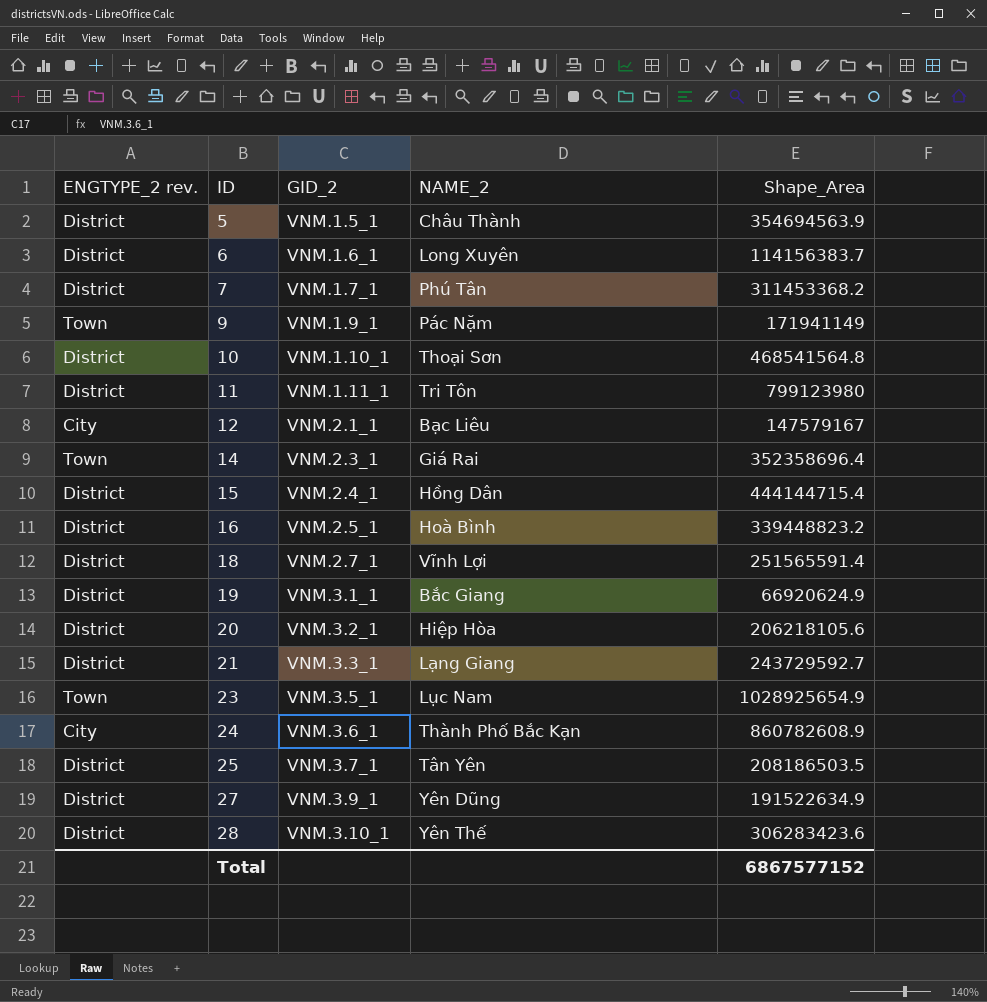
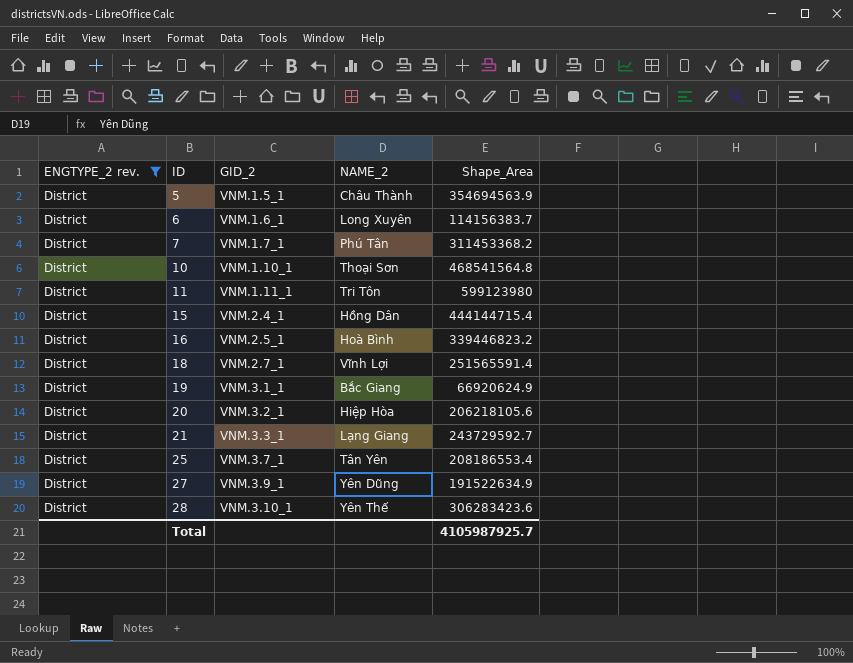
filter: none -> ENGTYPE_2 rev. = District
11 | Shape_Area: 799123980 -> 599123980
16 | Shape_Area: 339448823.2 -> 339446823.2
25 | Shape_Area: 208186503.5 -> 208186553.4
Total | Shape_Area: 6867577152 -> 4105987925.7

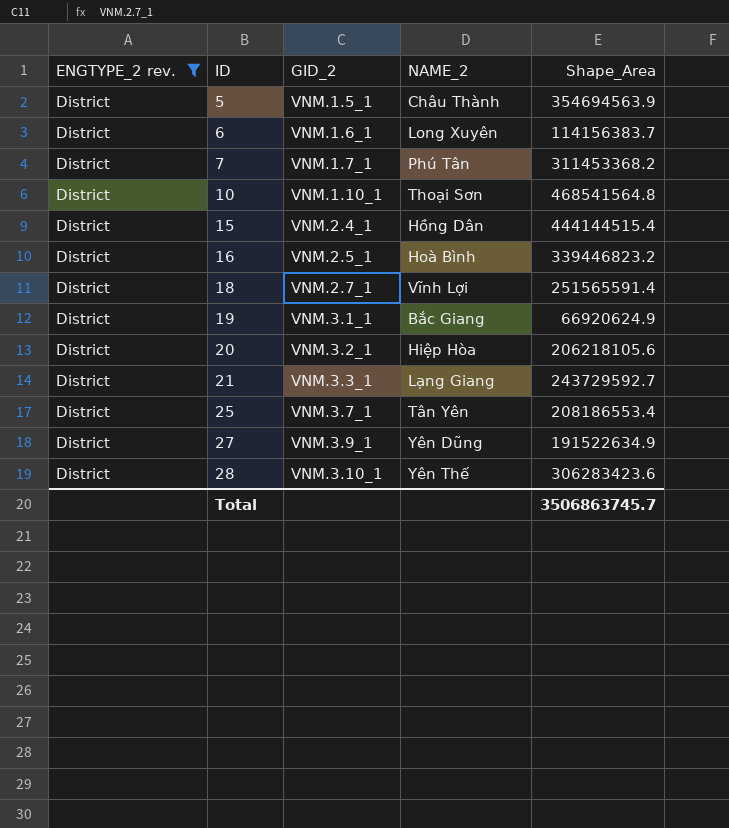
row 11: District | VNM.1.11_1 | Tri Tôn | 599123980 -> none
15 | Shape_Area: 444144715.4 -> 444144515.4
Total | Shape_Area: 4105987925.7 -> 3506863745.7

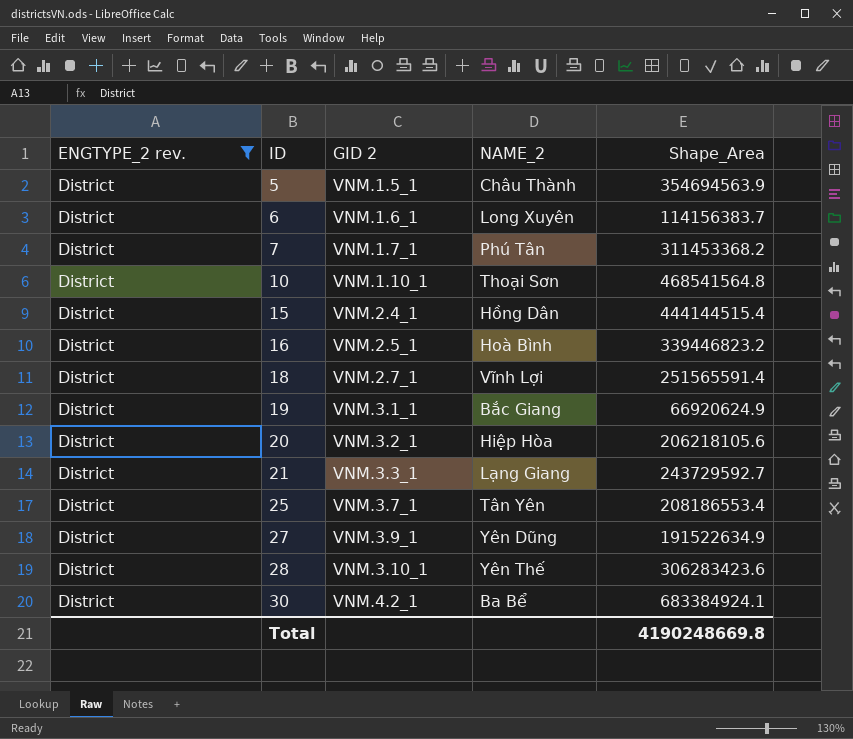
column name: GID_2 -> GID 2
row 30: none -> District | VNM.4.2_1 | Ba Bể | 683384924.1
Total | Shape_Area: 3506863745.7 -> 4190248669.8

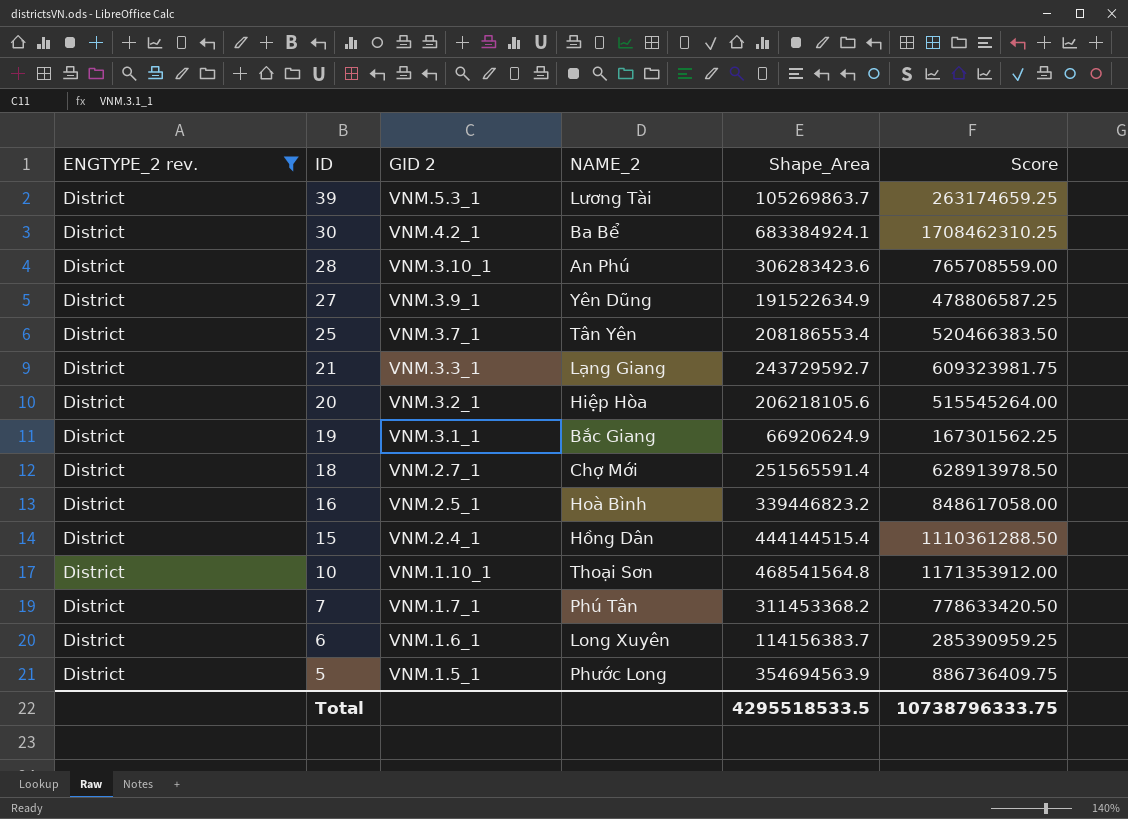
row order: ID ascending -> ID descending
column Score | formula: none -> [Shape_Area] * 2.5
row 39: none -> District | VNM.5.3_1 | Lương Tài | 105269863.7 | 263174659.25
28 | NAME_2: Yên Thế -> An Phú
18 | NAME_2: Vĩnh Lợi -> Chợ Mới
5 | NAME_2: Châu Thành -> Phước Long
Total | Shape_Area: 4190248669.8 -> 4295518533.5

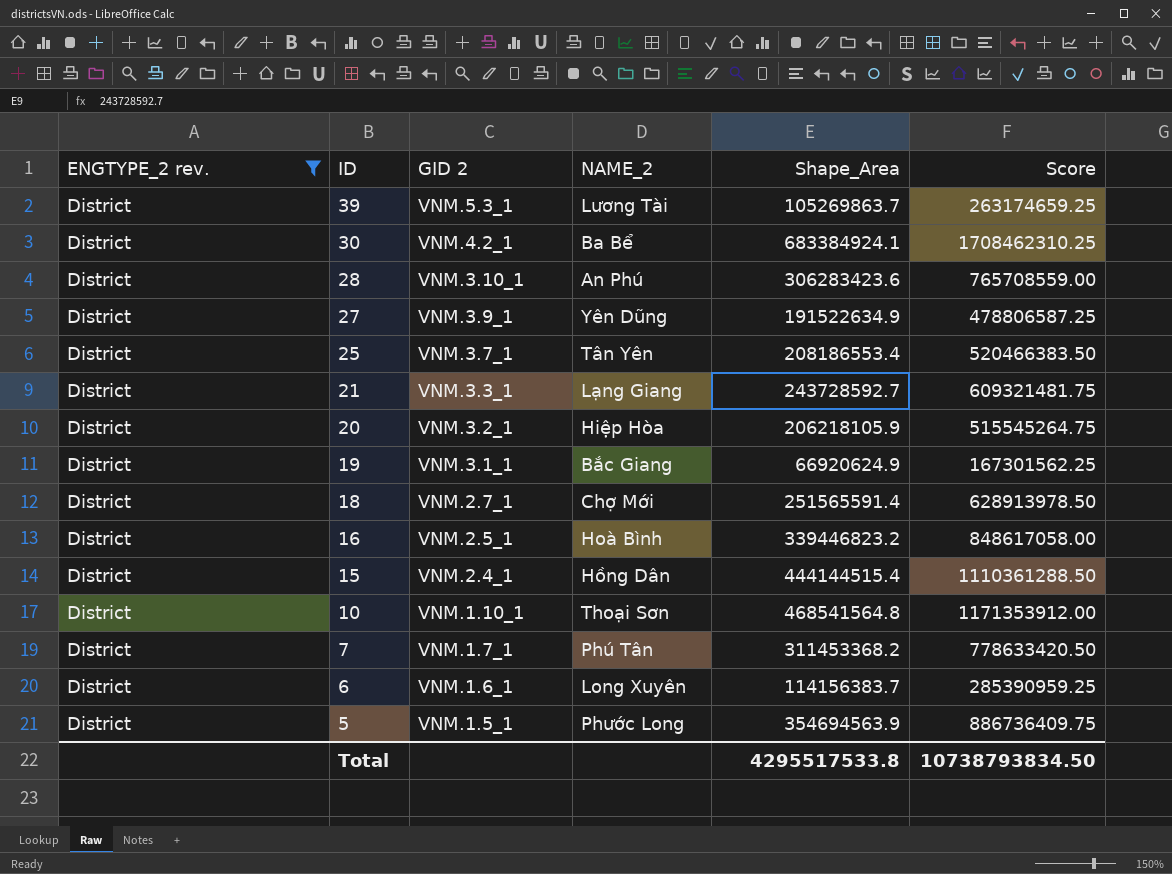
21 | Shape_Area: 243729592.7 -> 243728592.7
21 | Score: 609323981.75 -> 609321481.75
20 | Shape_Area: 206218105.6 -> 206218105.9
20 | Score: 515545264.00 -> 515545264.75
Total | Shape_Area: 4295518533.5 -> 4295517533.8
Total | Score: 10738796333.75 -> 10738793834.50

